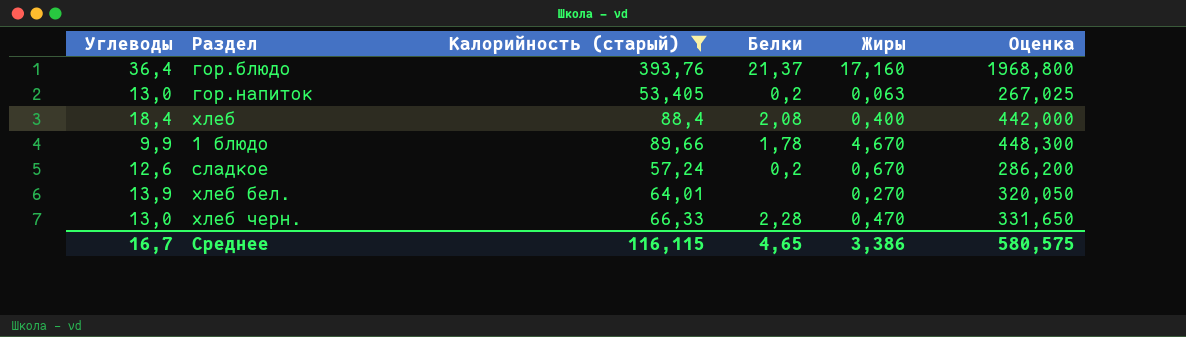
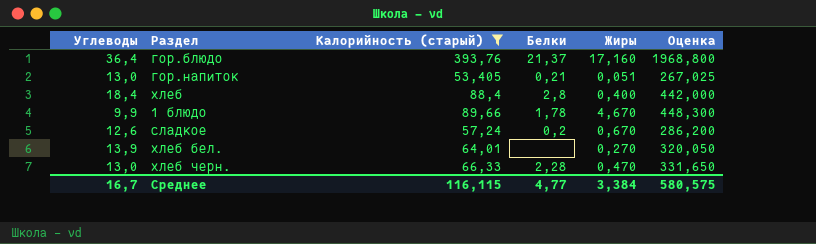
гор.напиток | Белки: 0,2 -> 0,21
гор.напиток | Жиры: 0,063 -> 0,051
хлеб | Белки: 2,08 -> 2,8
Среднее | Белки: 4,65 -> 4,77
Среднее | Жиры: 3,386 -> 3,384

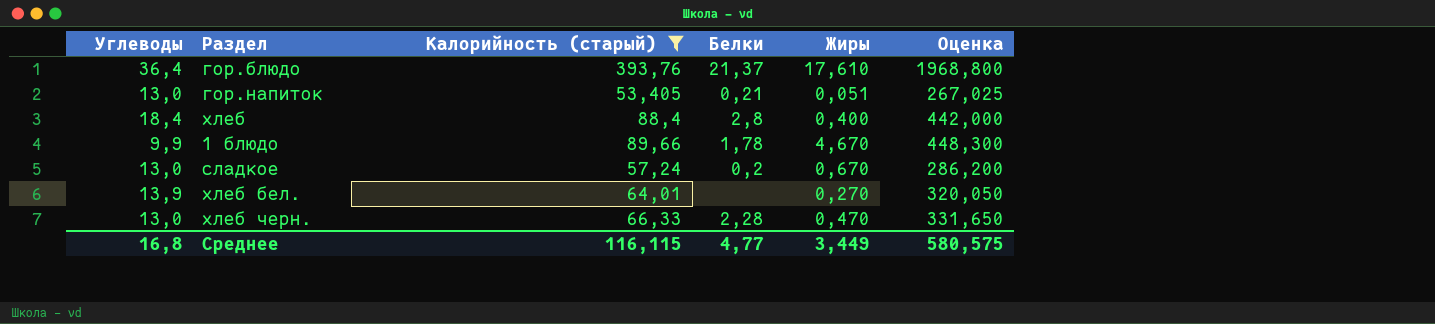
гор.блюдо | Жиры: 17,160 -> 17,610
сладкое | Углеводы: 12,6 -> 13,0
Среднее | Углеводы: 16,7 -> 16,8
Среднее | Жиры: 3,384 -> 3,449

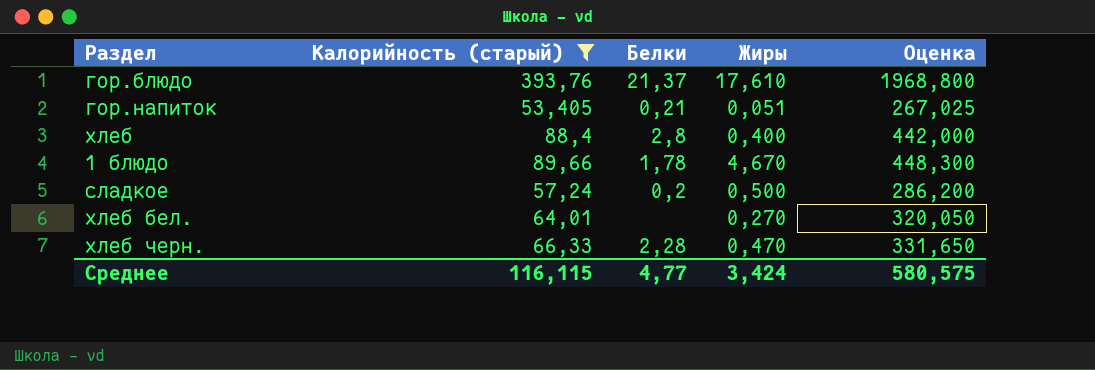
column Углеводы | position: 1 -> none
сладкое | Жиры: 0,670 -> 0,500
Среднее | Жиры: 3,449 -> 3,424

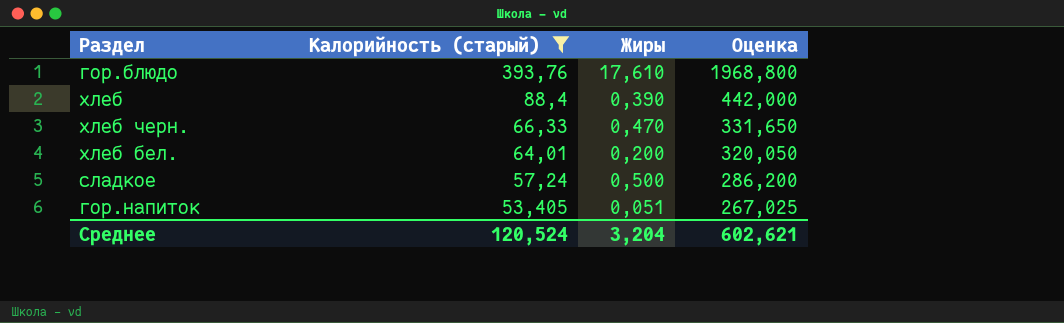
row order: none -> Калорийность (старый) descending
column Белки | position: 3 -> none
row 1 блюдо: 89,66 | 1,78 | 4,670 | 448,300 -> none
хлеб | Жиры: 0,400 -> 0,390
хлеб бел. | Жиры: 0,270 -> 0,200
Среднее | Калорийность (старый): 116,115 -> 120,524
Среднее | Жиры: 3,424 -> 3,204
Среднее | Оценка: 580,575 -> 602,621

